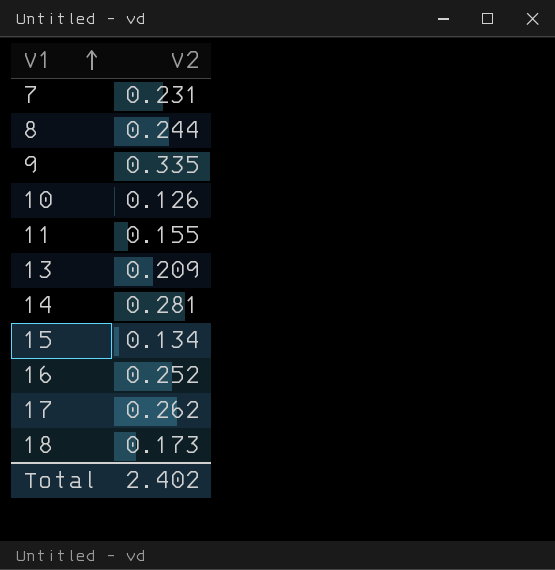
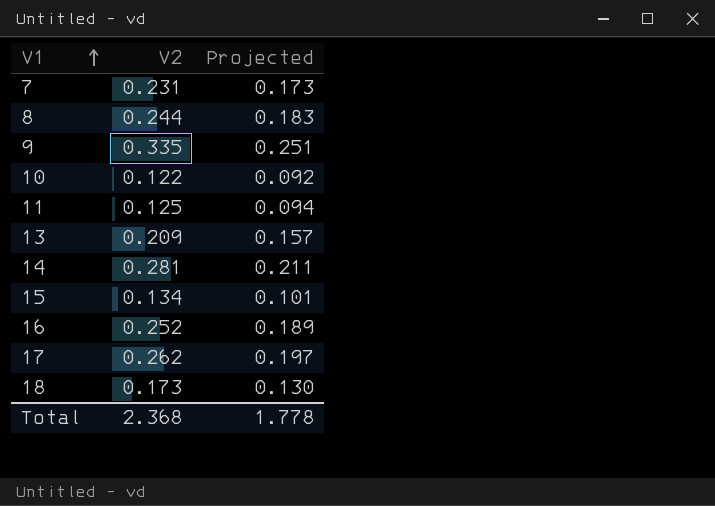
column Projected | formula: none -> [V2] * 0.75
10 | V2: 0.126 -> 0.122
11 | V2: 0.155 -> 0.125
Total | V2: 2.402 -> 2.368

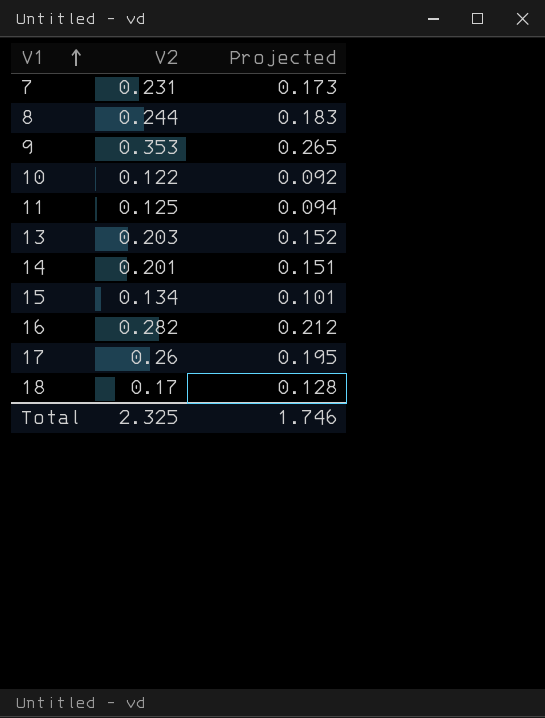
9 | V2: 0.335 -> 0.353
9 | Projected: 0.251 -> 0.265
13 | V2: 0.209 -> 0.203
13 | Projected: 0.157 -> 0.152
14 | V2: 0.281 -> 0.201
14 | Projected: 0.211 -> 0.151
16 | V2: 0.252 -> 0.282
16 | Projected: 0.189 -> 0.212
17 | V2: 0.262 -> 0.26
17 | Projected: 0.197 -> 0.195
18 | V2: 0.173 -> 0.17
18 | Projected: 0.130 -> 0.128
Total | V2: 2.368 -> 2.325
Total | Projected: 1.778 -> 1.746

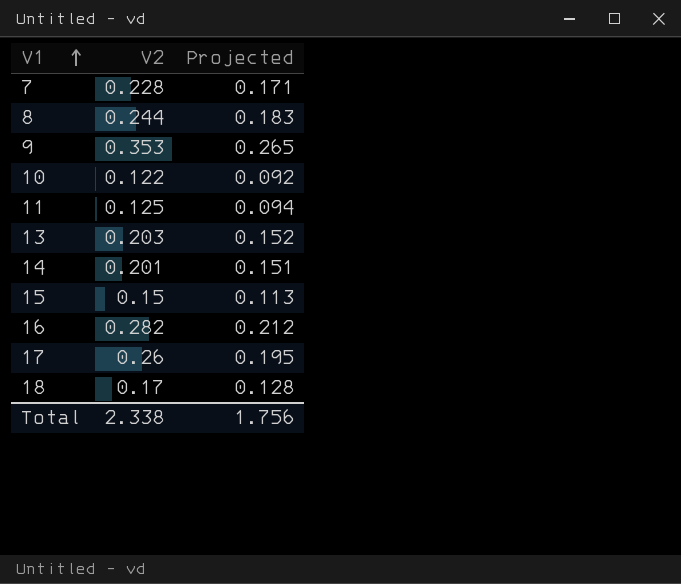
7 | V2: 0.231 -> 0.228
7 | Projected: 0.173 -> 0.171
15 | V2: 0.134 -> 0.15
15 | Projected: 0.101 -> 0.113
Total | V2: 2.325 -> 2.338
Total | Projected: 1.746 -> 1.756

